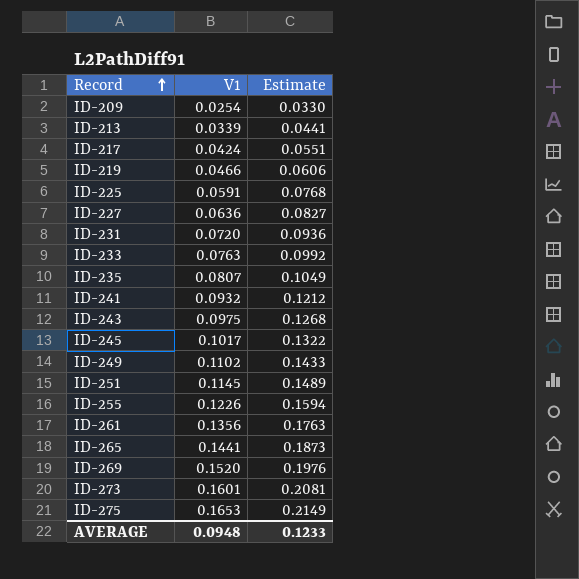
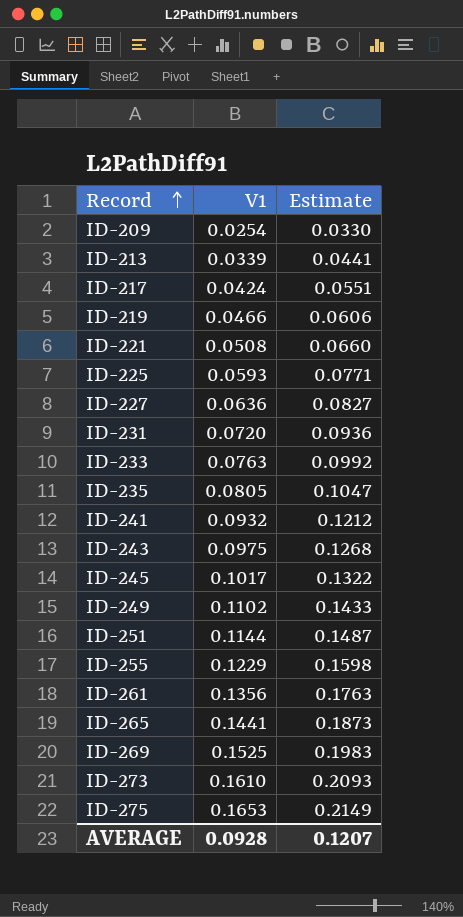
row ID-221: none -> 0.0508 | 0.0660
ID-225 | V1: 0.0591 -> 0.0593
ID-225 | Estimate: 0.0768 -> 0.0771
ID-235 | V1: 0.0807 -> 0.0805
ID-235 | Estimate: 0.1049 -> 0.1047
ID-251 | V1: 0.1145 -> 0.1144
ID-251 | Estimate: 0.1489 -> 0.1487
ID-255 | V1: 0.1226 -> 0.1229
ID-255 | Estimate: 0.1594 -> 0.1598
ID-269 | V1: 0.1520 -> 0.1525
ID-269 | Estimate: 0.1976 -> 0.1983
ID-273 | V1: 0.1601 -> 0.1610
ID-273 | Estimate: 0.2081 -> 0.2093
AVERAGE | V1: 0.0948 -> 0.0928
AVERAGE | Estimate: 0.1233 -> 0.1207

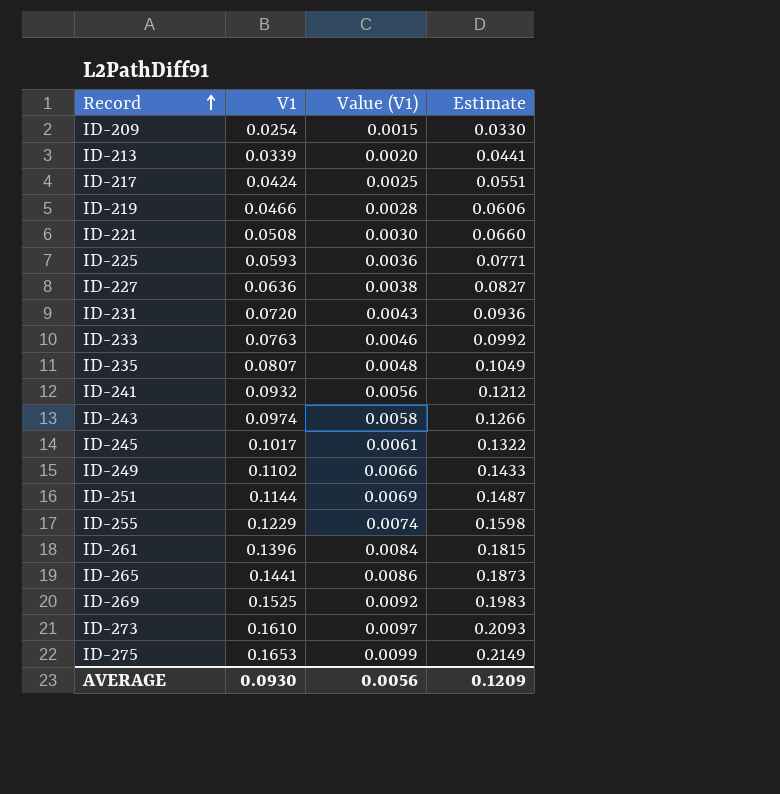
column Value (V1) | formula: none -> [V1] * 0.06
ID-235 | V1: 0.0805 -> 0.0807
ID-235 | Estimate: 0.1047 -> 0.1049
ID-243 | V1: 0.0975 -> 0.0974
ID-243 | Estimate: 0.1268 -> 0.1266
ID-261 | V1: 0.1356 -> 0.1396
ID-261 | Estimate: 0.1763 -> 0.1815
AVERAGE | V1: 0.0928 -> 0.0930
AVERAGE | Estimate: 0.1207 -> 0.1209

